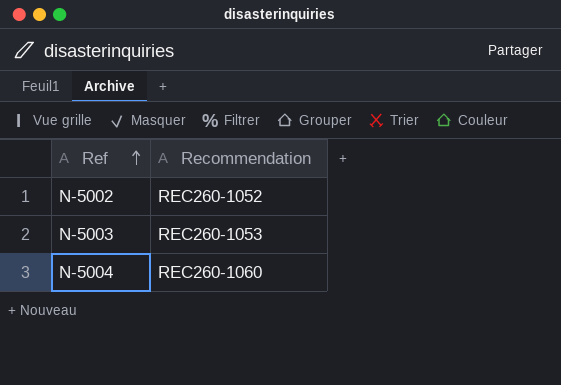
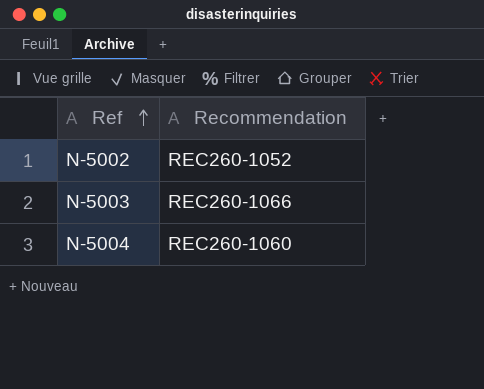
N-5003 | Recommendation: REC260-1053 -> REC260-1066

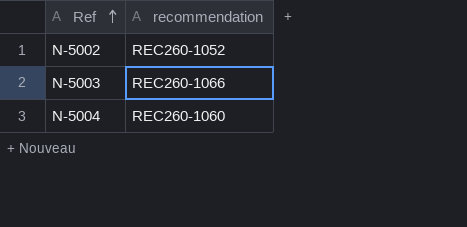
column name: Recommendation -> recommendation

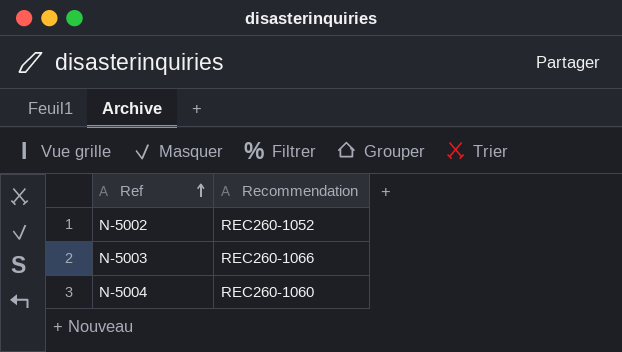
column name: recommendation -> Recommendation

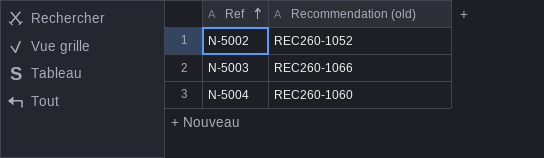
column name: Recommendation -> Recommendation (old)

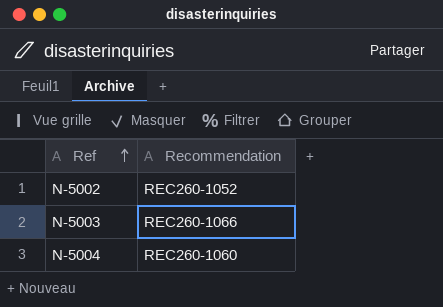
column name: Recommendation (old) -> Recommendation

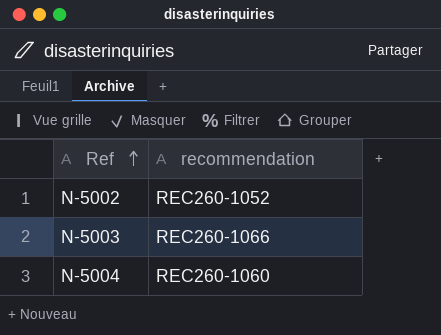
column name: Recommendation -> recommendation

